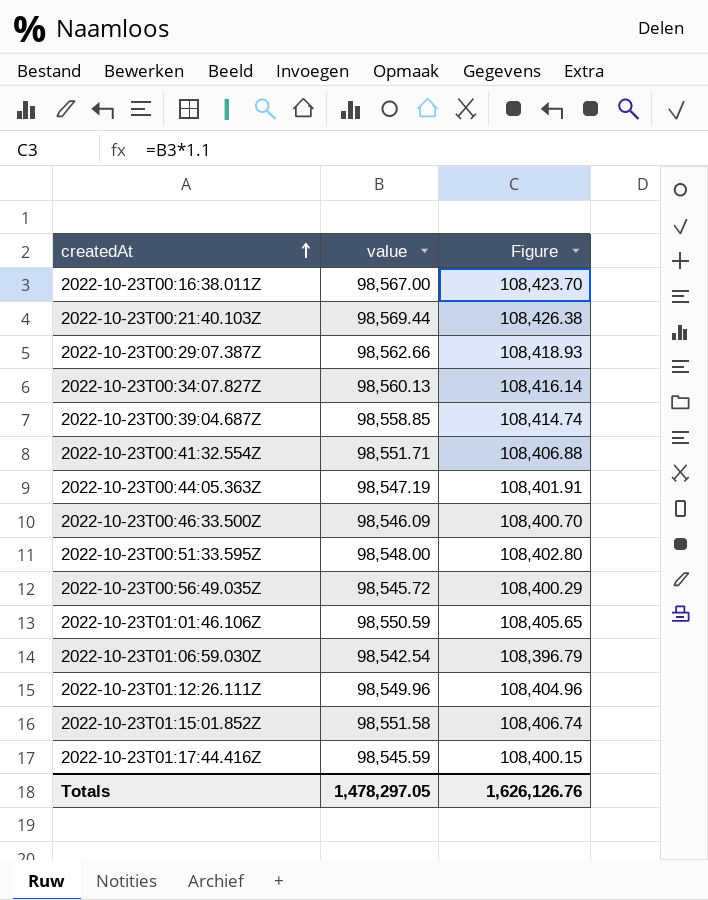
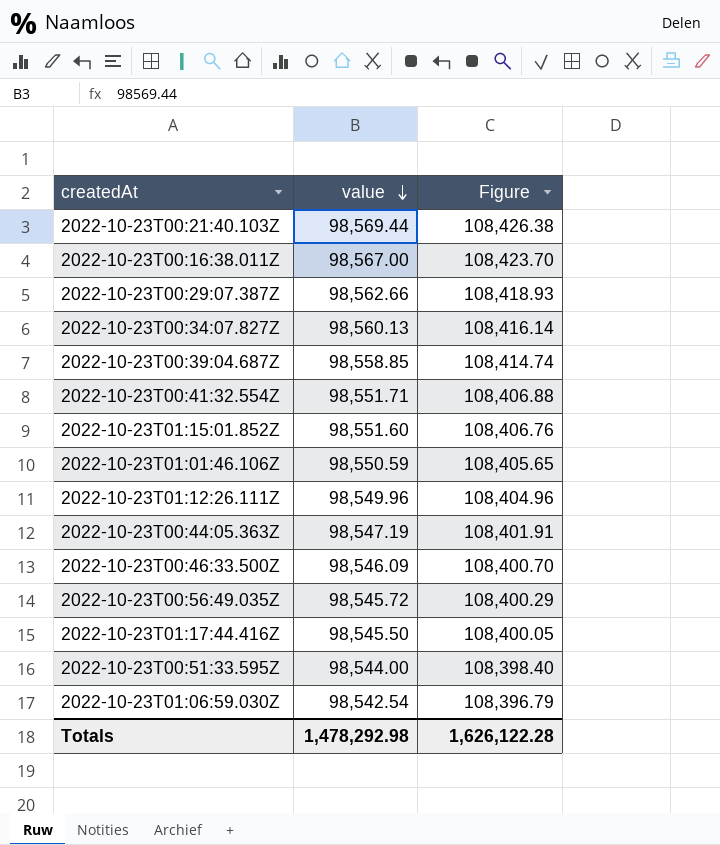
row order: createdAt ascending -> value descending
2022-10-23T01:15:01.852Z | value: 98,551.58 -> 98,551.60
2022-10-23T01:15:01.852Z | Figure: 108,406.74 -> 108,406.76
2022-10-23T01:17:44.416Z | value: 98,545.59 -> 98,545.50
2022-10-23T01:17:44.416Z | Figure: 108,400.15 -> 108,400.05
2022-10-23T00:51:33.595Z | value: 98,548.00 -> 98,544.00
2022-10-23T00:51:33.595Z | Figure: 108,402.80 -> 108,398.40
Totals | value: 1,478,297.05 -> 1,478,292.98
Totals | Figure: 1,626,126.76 -> 1,626,122.28

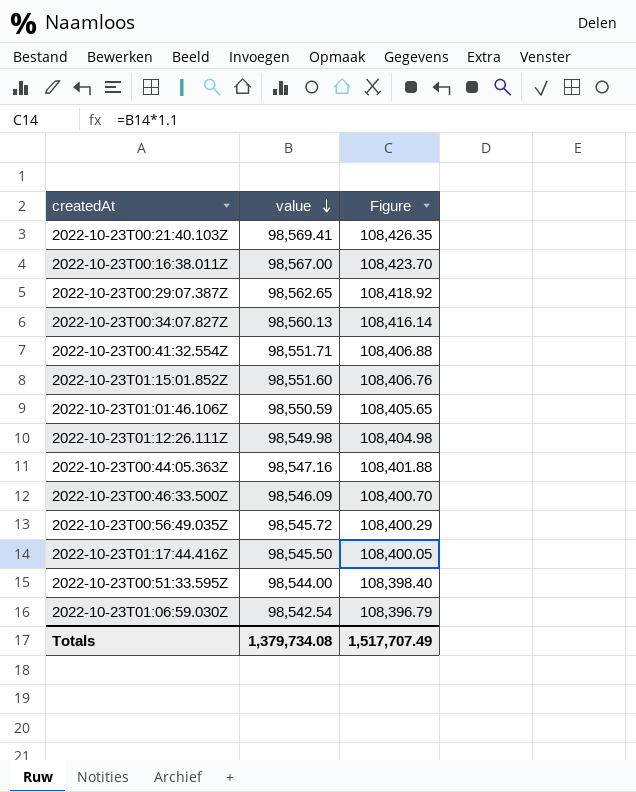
row 2022-10-23T00:39:04.687Z: 98,558.85 | 108,414.74 -> none
2022-10-23T00:21:40.103Z | value: 98,569.44 -> 98,569.41
2022-10-23T00:21:40.103Z | Figure: 108,426.38 -> 108,426.35
2022-10-23T00:29:07.387Z | value: 98,562.66 -> 98,562.65
2022-10-23T00:29:07.387Z | Figure: 108,418.93 -> 108,418.92
2022-10-23T01:12:26.111Z | value: 98,549.96 -> 98,549.98
2022-10-23T01:12:26.111Z | Figure: 108,404.96 -> 108,404.98
2022-10-23T00:44:05.363Z | value: 98,547.19 -> 98,547.16
2022-10-23T00:44:05.363Z | Figure: 108,401.91 -> 108,401.88
Totals | value: 1,478,292.98 -> 1,379,734.08
Totals | Figure: 1,626,122.28 -> 1,517,707.49

